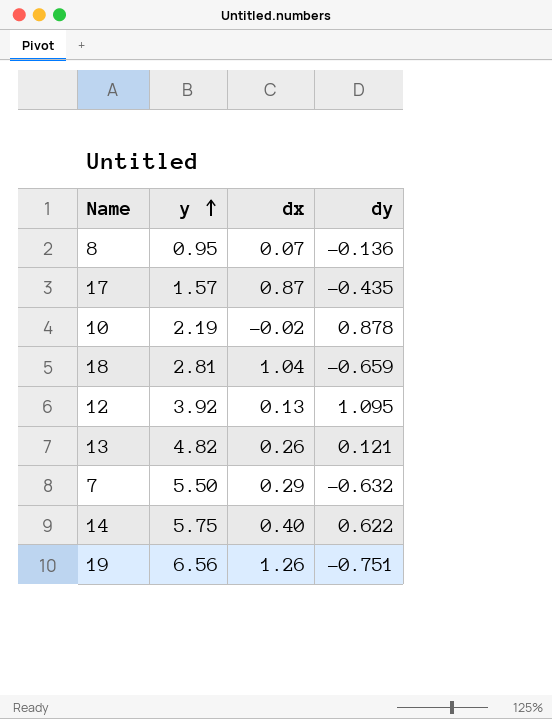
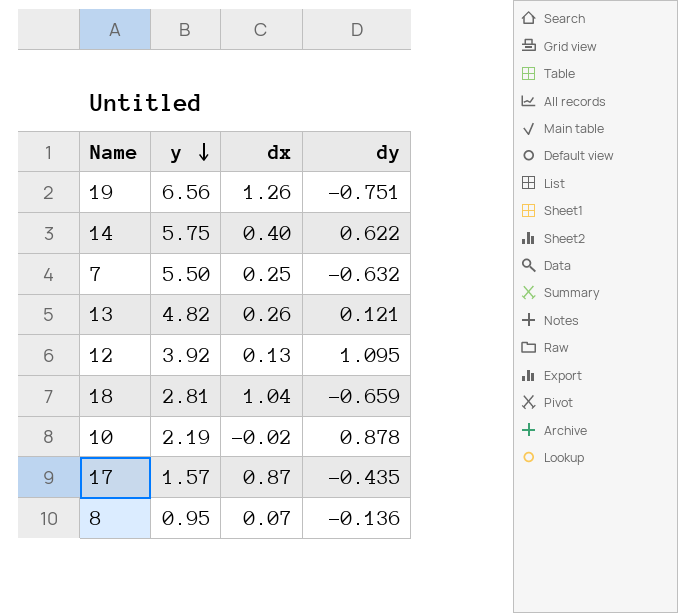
row order: y ascending -> y descending
7 | dx: 0.29 -> 0.25

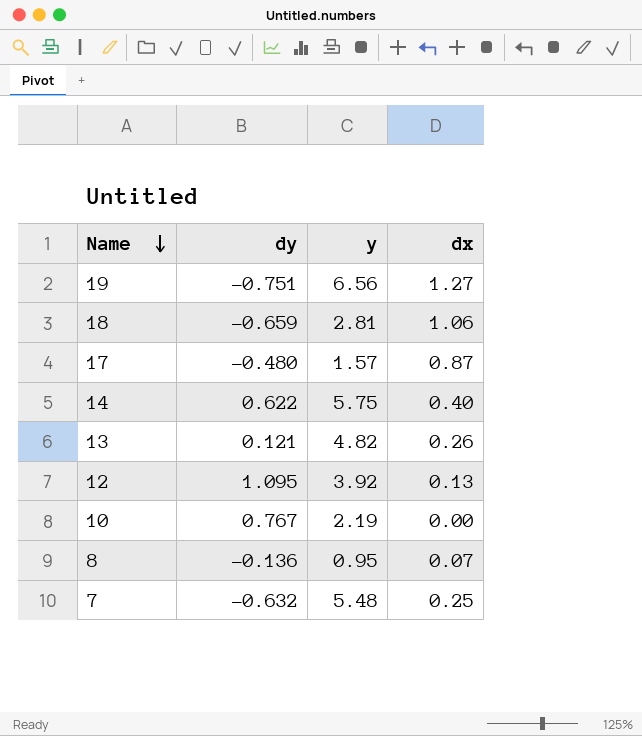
row order: y descending -> Name descending
column dy | position: 4 -> 2
19 | dx: 1.26 -> 1.27
18 | dx: 1.04 -> 1.06
17 | dy: -0.435 -> -0.480
10 | dy: 0.878 -> 0.767
10 | dx: -0.02 -> 0.00
7 | y: 5.50 -> 5.48

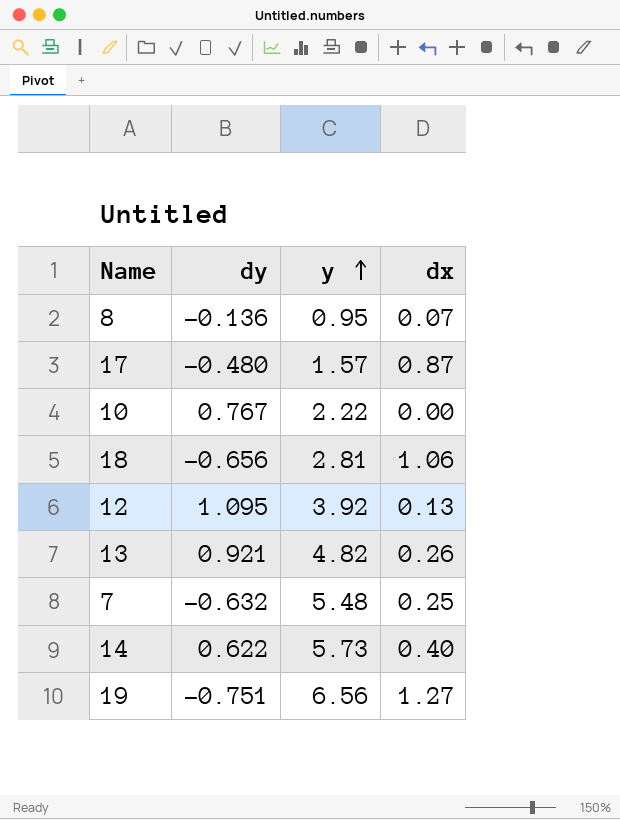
row order: Name descending -> y ascending
10 | y: 2.19 -> 2.22
18 | dy: -0.659 -> -0.656
13 | dy: 0.121 -> 0.921
14 | y: 5.75 -> 5.73

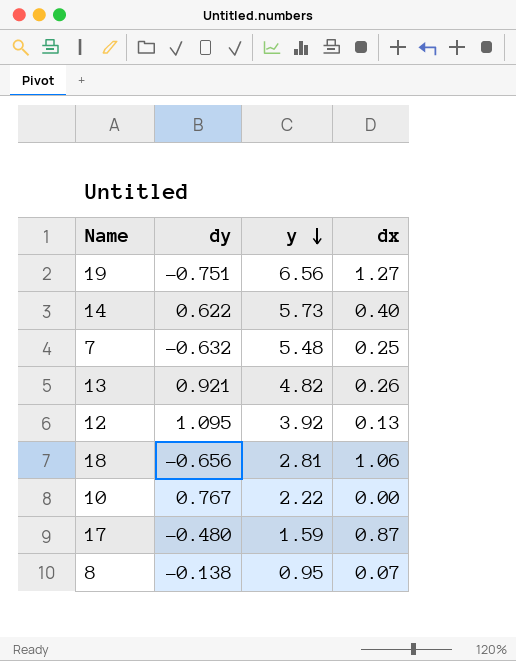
row order: y ascending -> y descending
17 | y: 1.57 -> 1.59
8 | dy: -0.136 -> -0.138

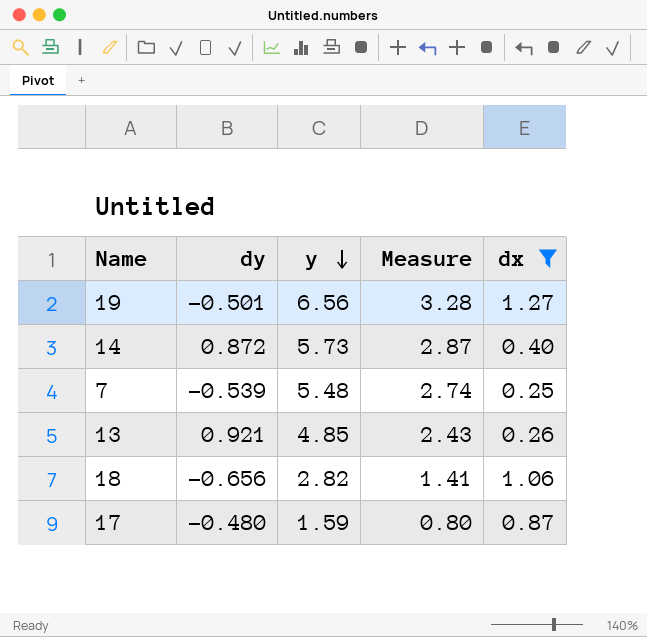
filter: none -> dx >= 0.25
column Measure | formula: none -> [y] * 0.5
19 | dy: -0.751 -> -0.501
14 | dy: 0.622 -> 0.872
7 | dy: -0.632 -> -0.539
13 | y: 4.82 -> 4.85
18 | y: 2.81 -> 2.82

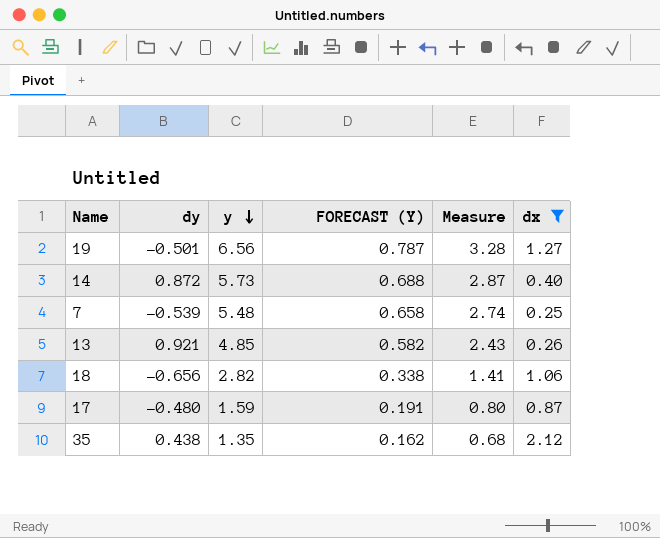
column FORECAST (Y) | formula: none -> [y] * 0.12
row 35: none -> 0.438 | 1.35 | 0.162 | 0.68 | 2.12

